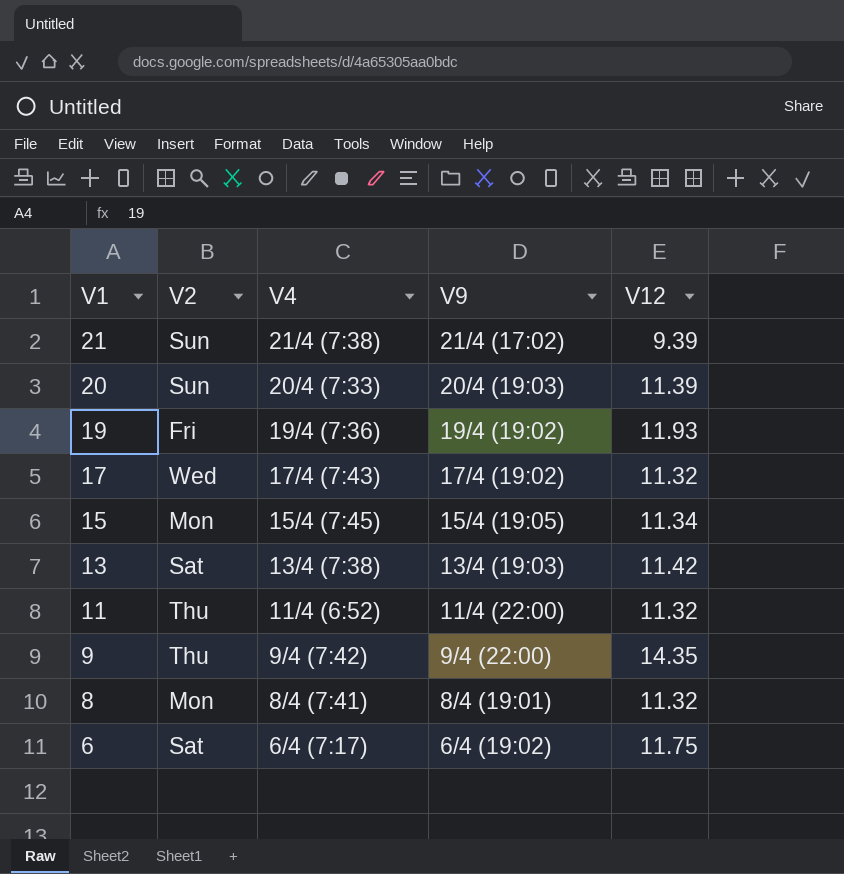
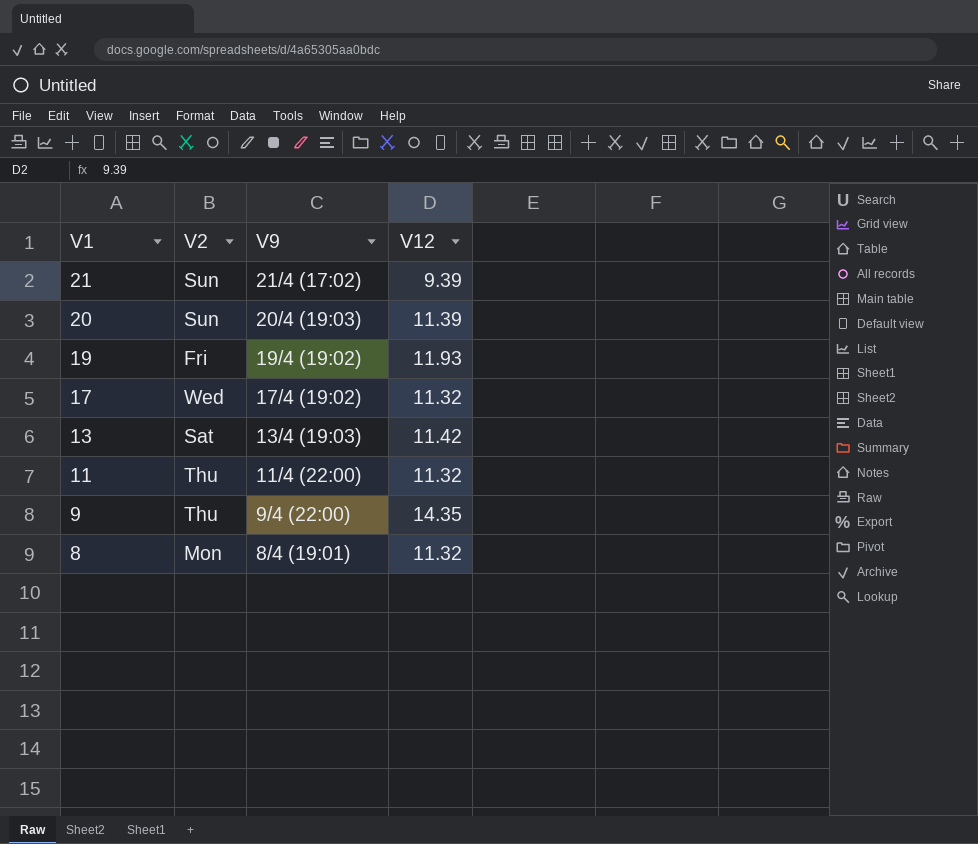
column V4 | position: 3 -> none
row 15: Mon | 15/4 (7:45) | 15/4 (19:05) | 11.34 -> none
row 6: Sat | 6/4 (7:17) | 6/4 (19:02) | 11.75 -> none

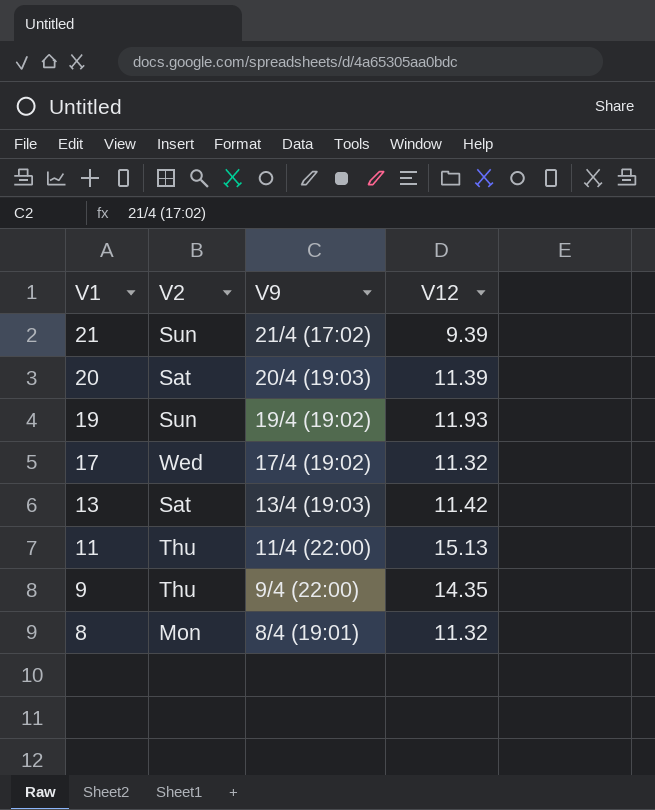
20 | V2: Sun -> Sat
19 | V2: Fri -> Sun
11 | V12: 11.32 -> 15.13

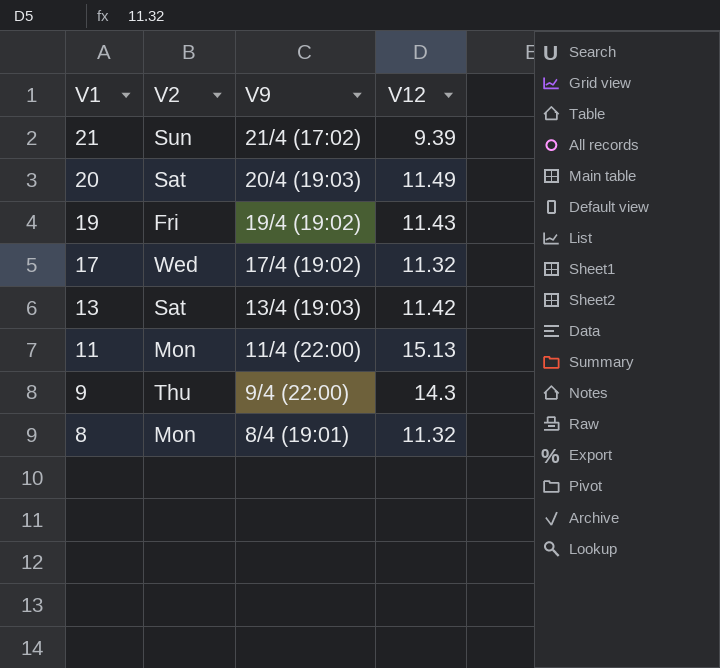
20 | V12: 11.39 -> 11.49
19 | V2: Sun -> Fri
19 | V12: 11.93 -> 11.43
11 | V2: Thu -> Mon
9 | V12: 14.35 -> 14.3

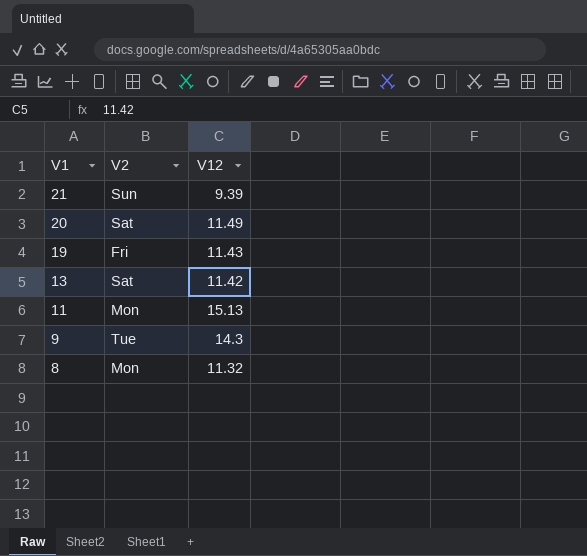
column V9 | position: 3 -> none
row 17: Wed | 17/4 (19:02) | 11.32 -> none
9 | V2: Thu -> Tue

